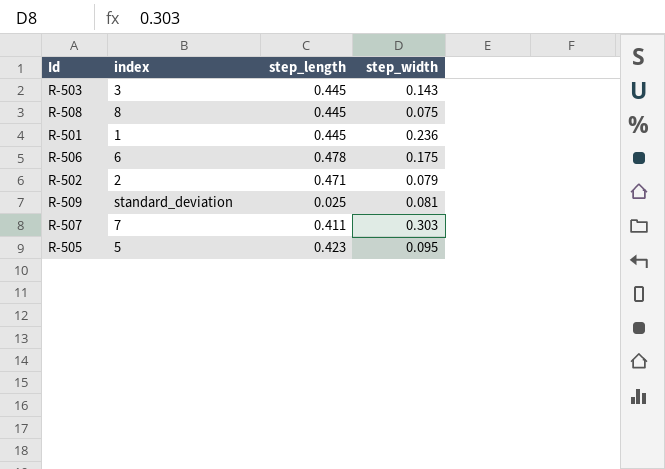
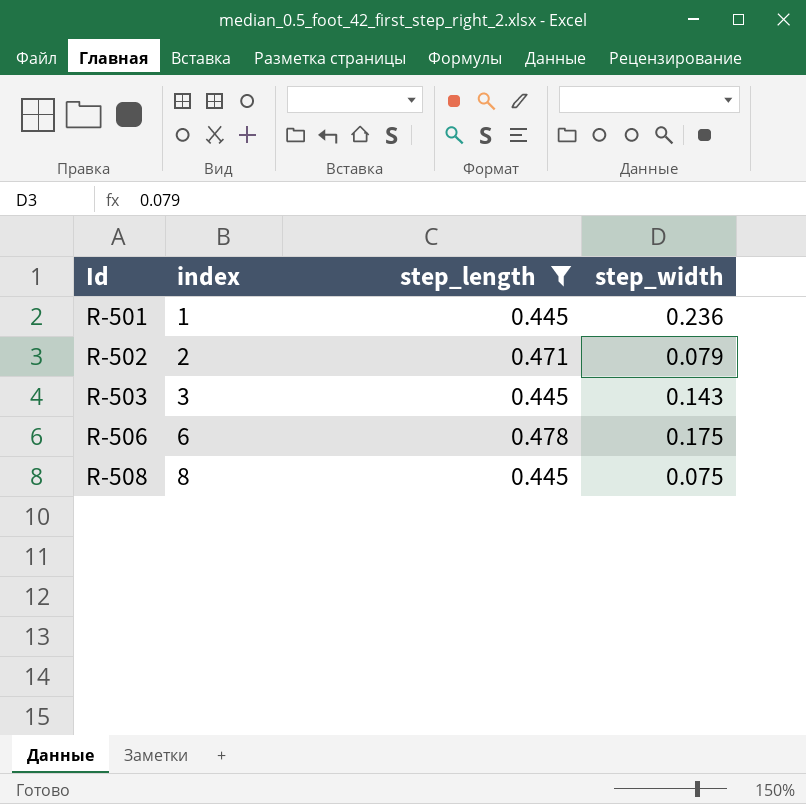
filter: none -> step_length >= 0.445
row order: none -> Id ascending

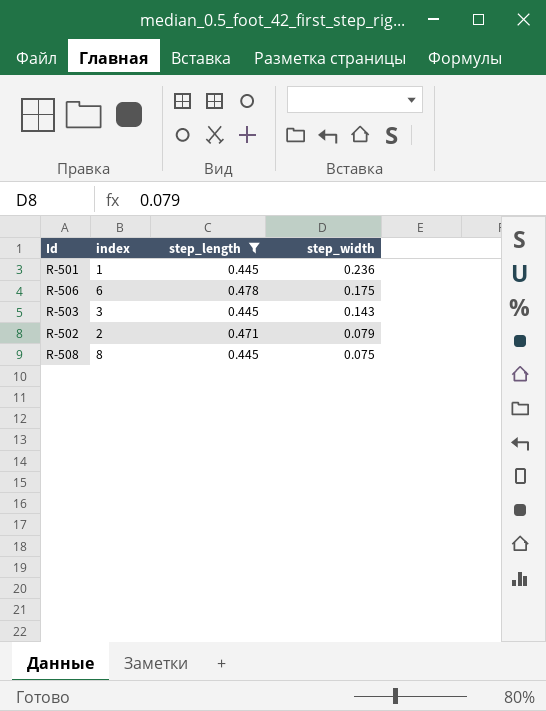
row order: Id ascending -> step_width descending

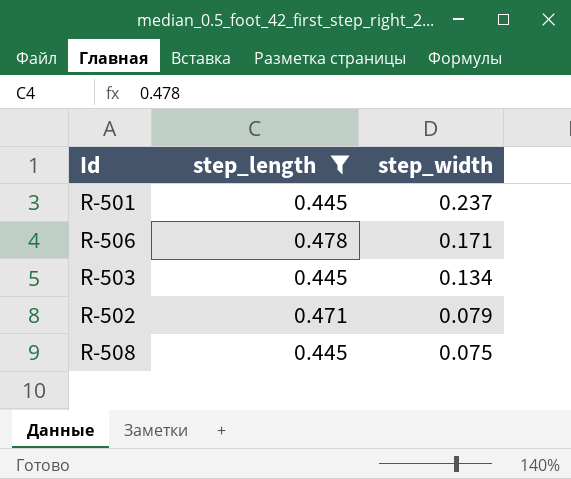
column index | position: 2 -> none
R-501 | step_width: 0.236 -> 0.237
R-506 | step_width: 0.175 -> 0.171
R-503 | step_width: 0.143 -> 0.134

